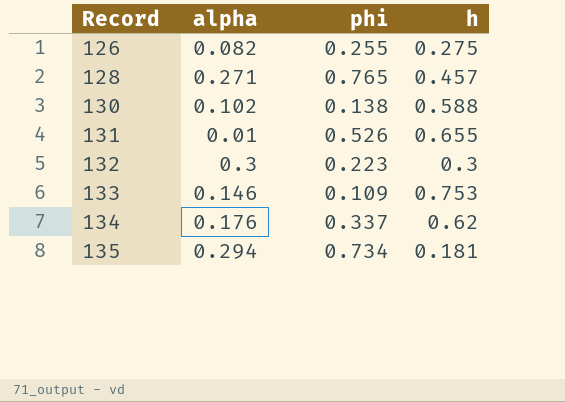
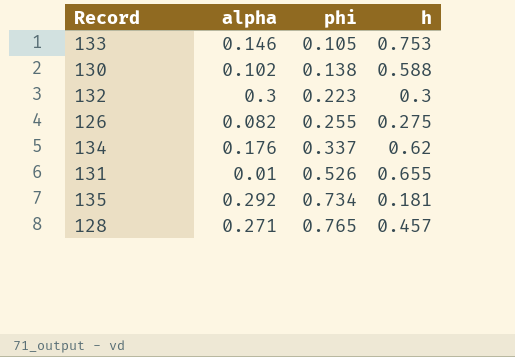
row order: Record ascending -> phi ascending
133 | phi: 0.109 -> 0.105
135 | alpha: 0.294 -> 0.292

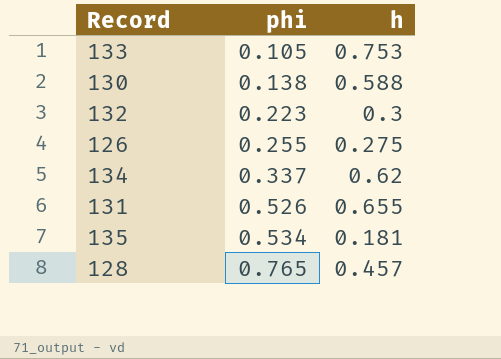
column alpha | position: 2 -> none
135 | phi: 0.734 -> 0.534

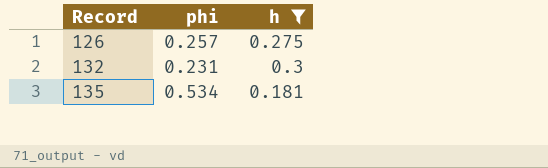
filter: none -> h <= 0.3
row order: phi ascending -> Record ascending
126 | phi: 0.255 -> 0.257
132 | phi: 0.223 -> 0.231

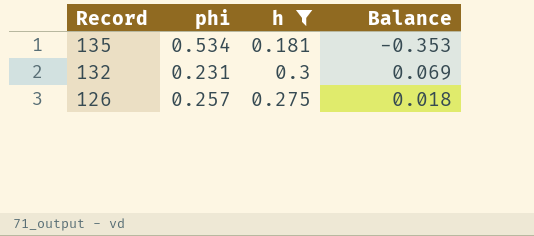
row order: Record ascending -> Record descending
column Balance | formula: none -> [h] - [phi]

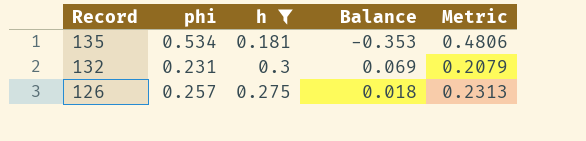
column Metric | formula: none -> [phi] * 0.9

